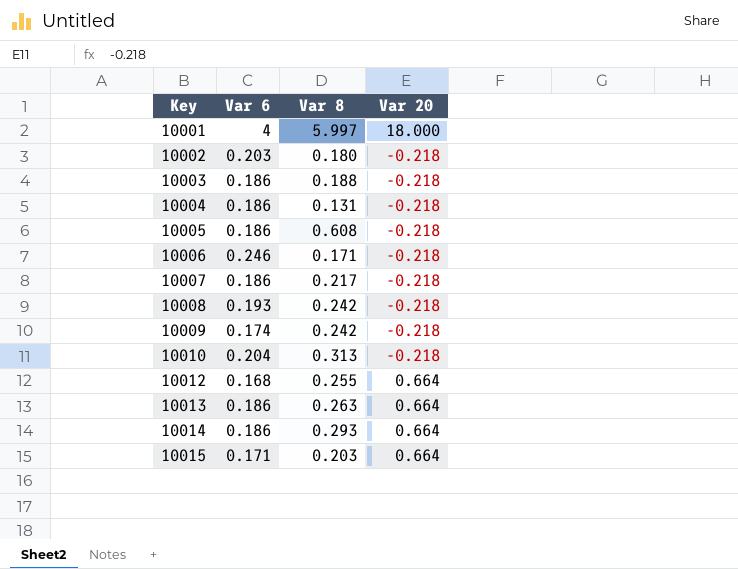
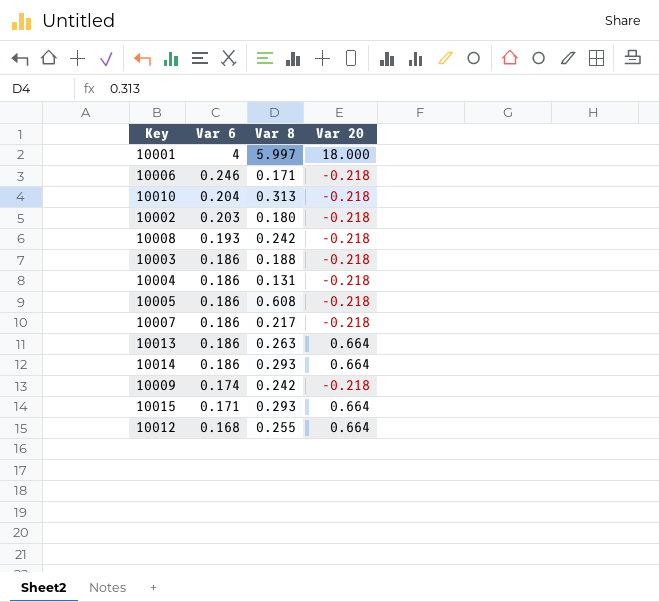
row order: Key ascending -> Var 6 descending
10015 | Var 8: 0.203 -> 0.293

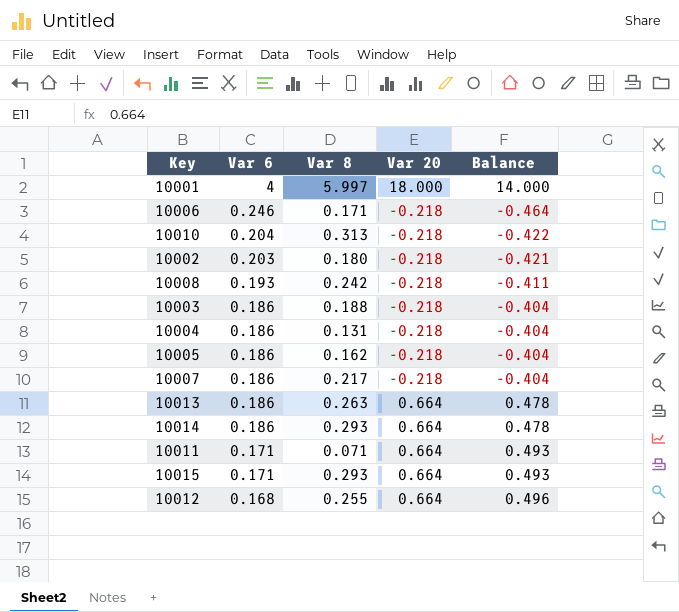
column Balance | formula: none -> [Var 20] - [Var 6]
row 10009: 0.174 | 0.242 | -0.218 -> none
10005 | Var 8: 0.608 -> 0.162
row 10011: none -> 0.171 | 0.071 | 0.664 | 0.493

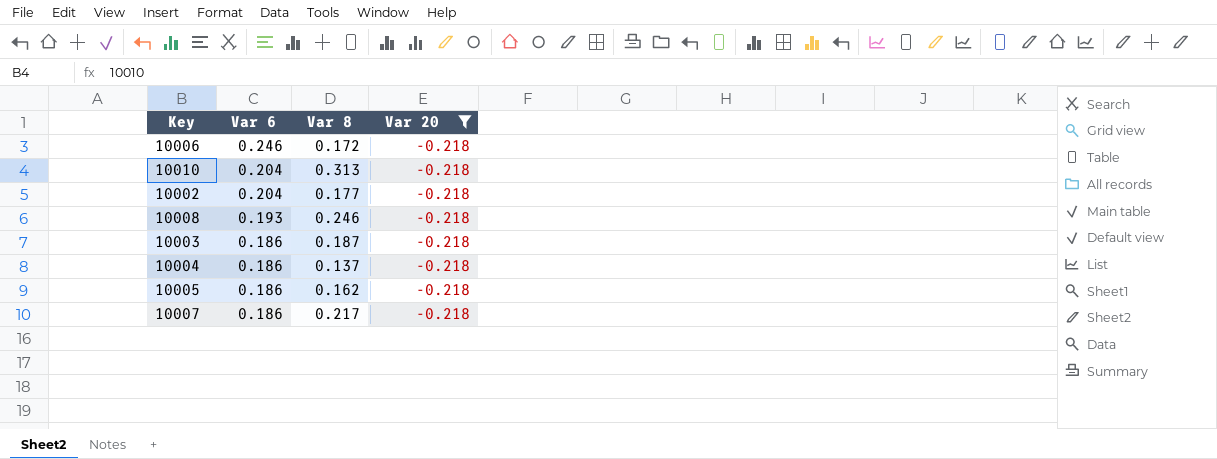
filter: none -> Var 20 = -0.218
column Balance | formula: [Var 20] - [Var 6] -> none
10006 | Var 8: 0.171 -> 0.172
10002 | Var 6: 0.203 -> 0.204
10002 | Var 8: 0.180 -> 0.177
10008 | Var 8: 0.242 -> 0.246
10003 | Var 8: 0.188 -> 0.187
10004 | Var 8: 0.131 -> 0.137

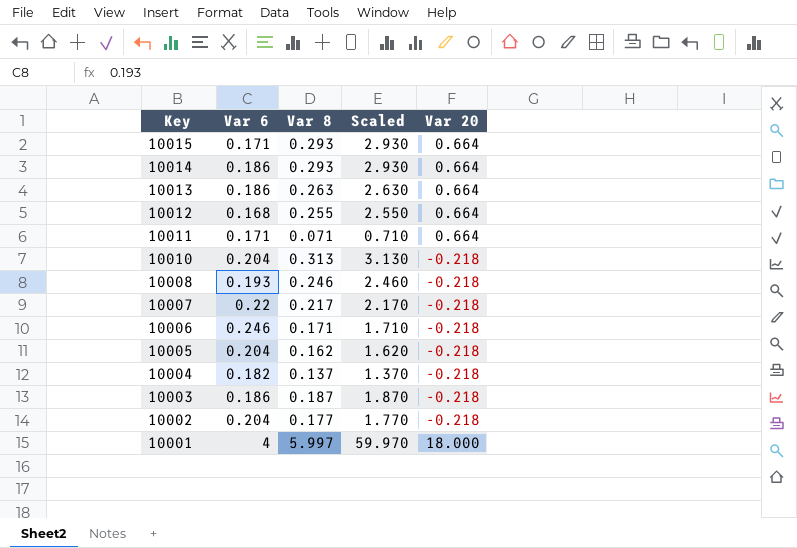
filter: Var 20 = -0.218 -> none
row order: Var 6 descending -> Key descending
column Scaled | formula: none -> [Var 8] * 10
10007 | Var 6: 0.186 -> 0.22
10006 | Var 8: 0.172 -> 0.171
10005 | Var 6: 0.186 -> 0.204
10004 | Var 6: 0.186 -> 0.182

